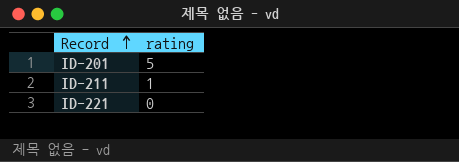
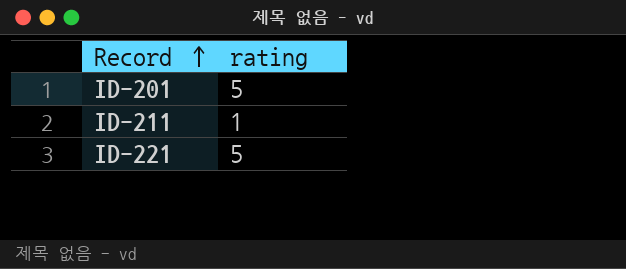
ID-221 | rating: 0 -> 5

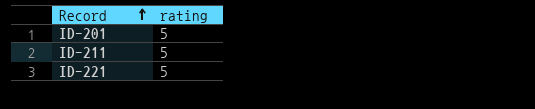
ID-211 | rating: 1 -> 5

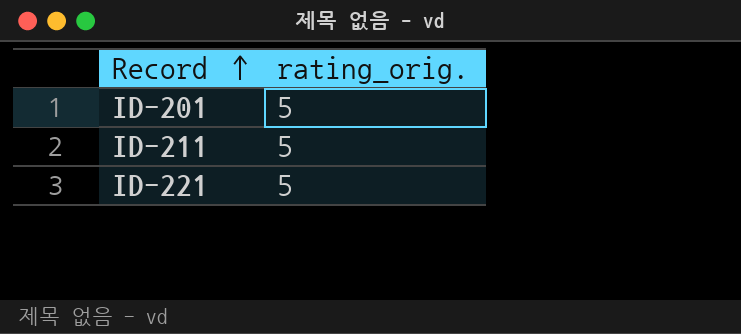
column name: rating -> rating_orig.

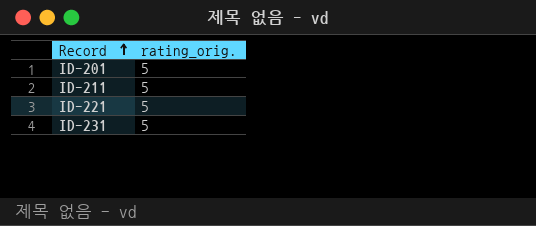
row ID-231: none -> 5

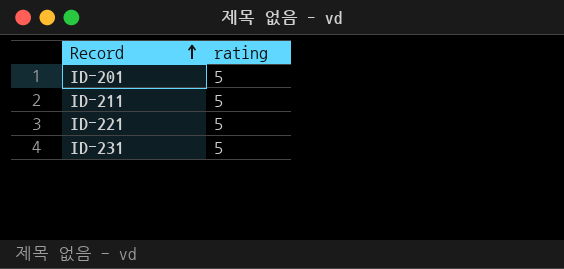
column name: rating_orig. -> rating

